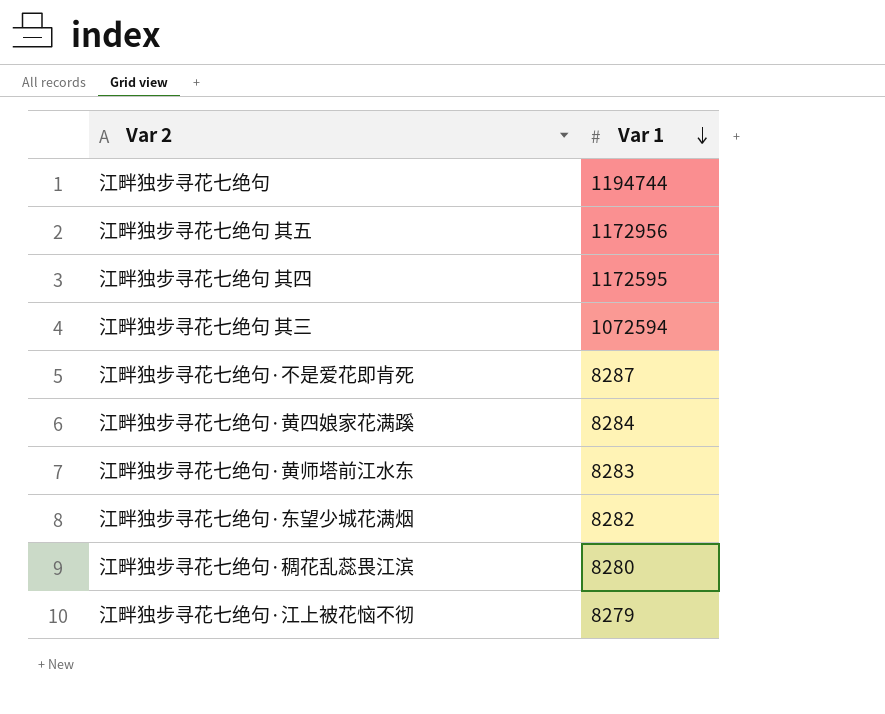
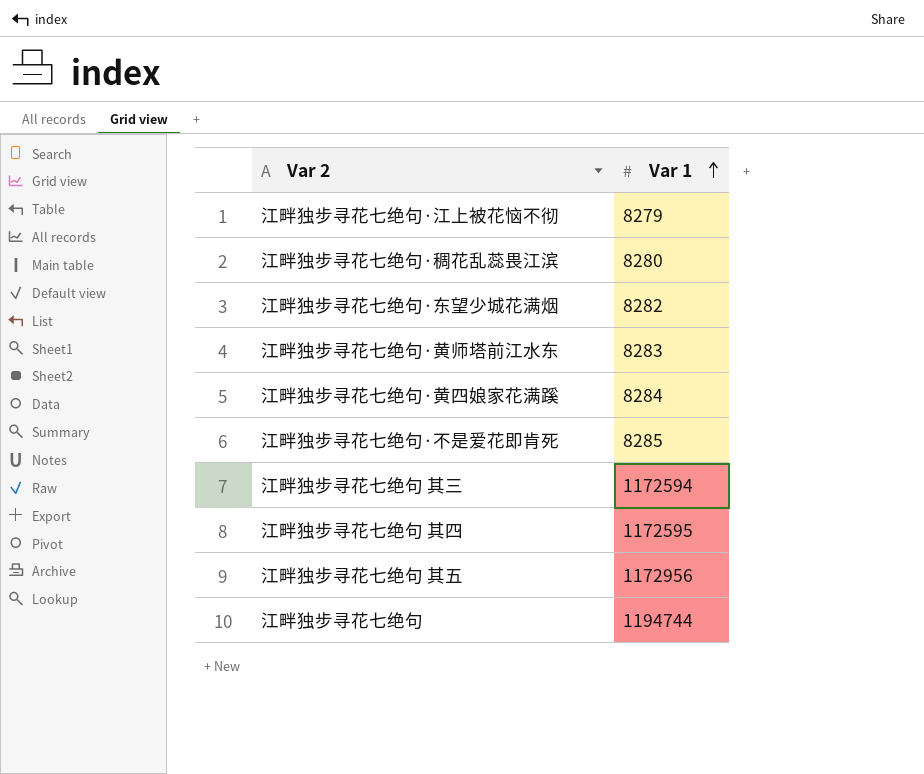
row order: Var 1 descending -> Var 1 ascending
江畔独步寻花七绝句·不是爱花即肯死 | Var 1: 8287 -> 8285
江畔独步寻花七绝句 其三 | Var 1: 1072594 -> 1172594

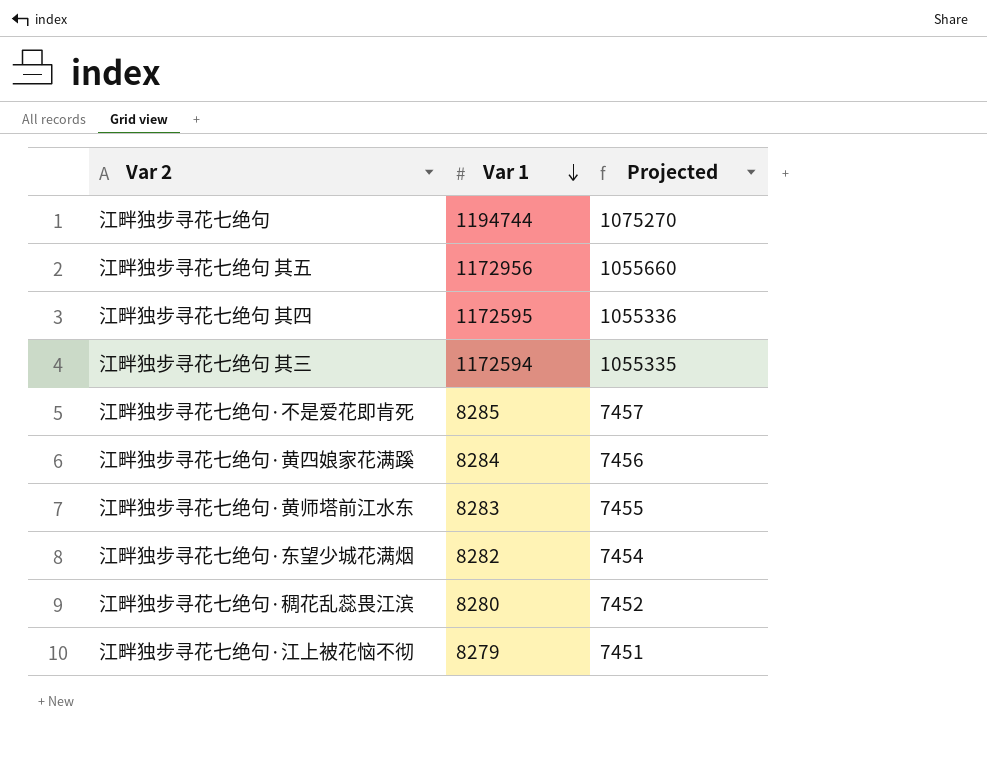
row order: Var 1 ascending -> Var 1 descending
column Projected | formula: none -> [Var 1] * 0.9

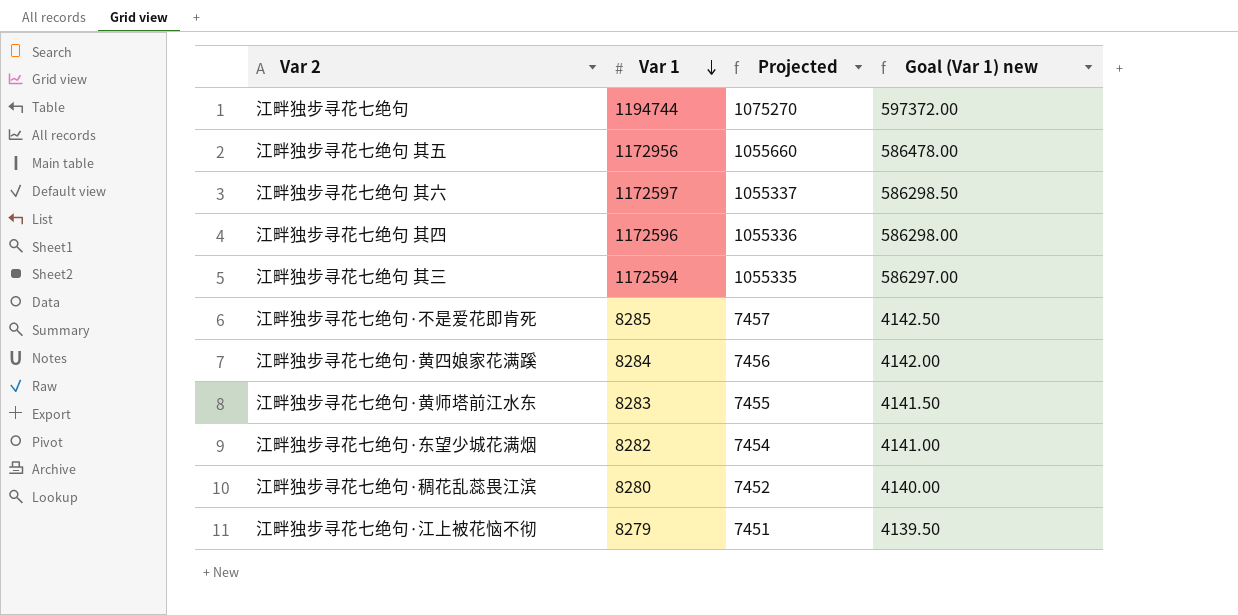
column Goal (Var 1) new | formula: none -> [Var 1] * 0.5
row 江畔独步寻花七绝句 其六: none -> 1172597 | 1055337 | 586298.50
江畔独步寻花七绝句 其四 | Var 1: 1172595 -> 1172596

